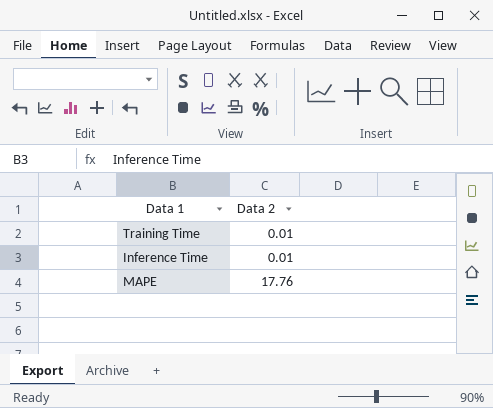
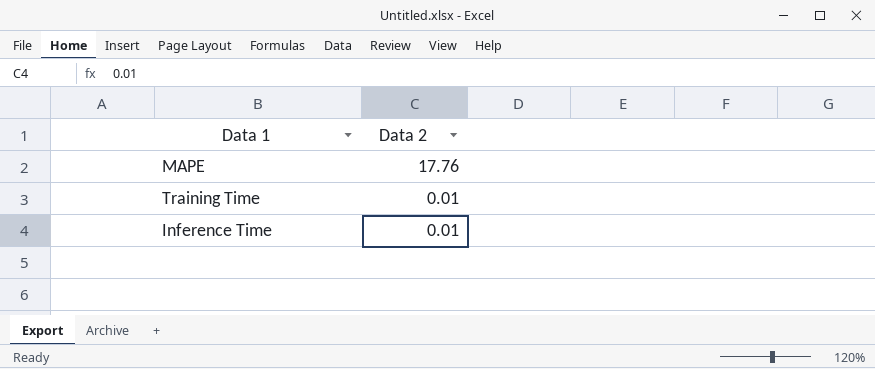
row order: Data 2 ascending -> Data 2 descending

